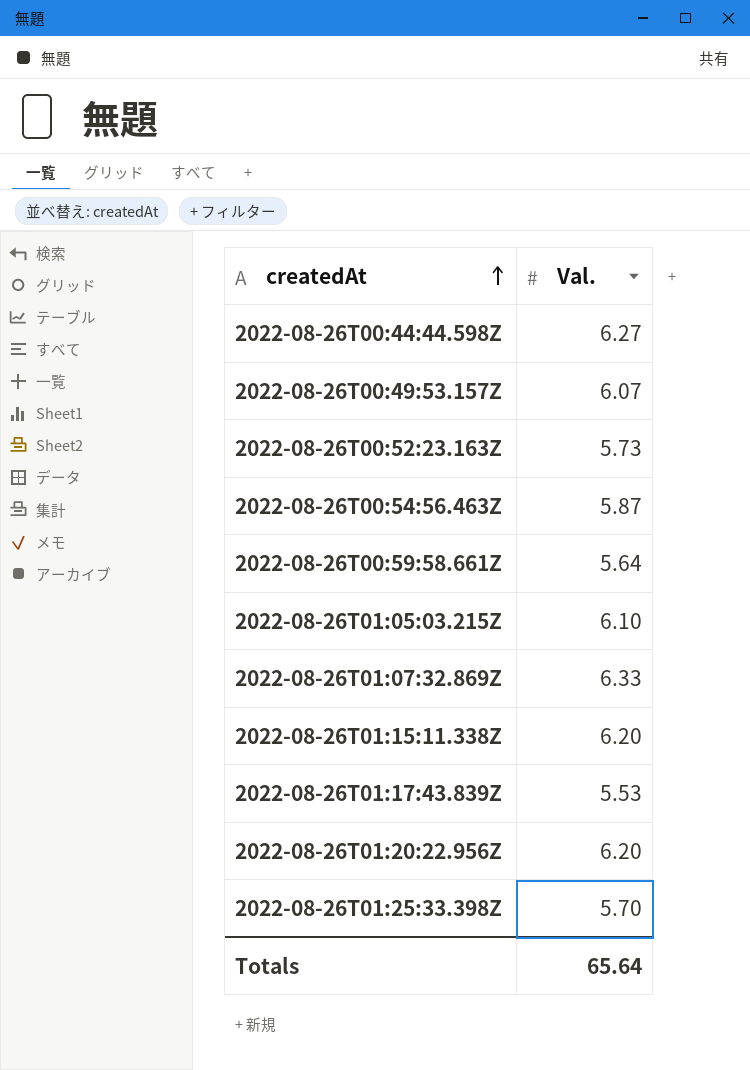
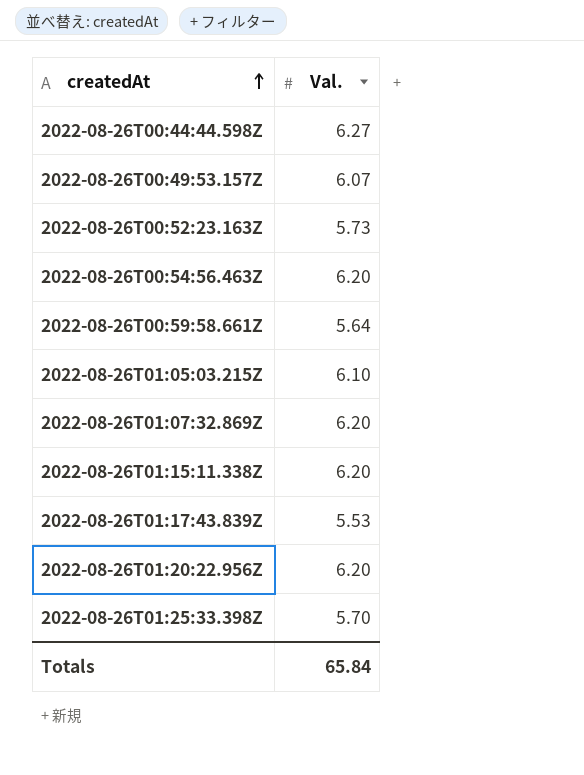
2022-08-26T00:54:56.463Z | Val.: 5.87 -> 6.20
2022-08-26T01:07:32.869Z | Val.: 6.33 -> 6.20
Totals | Val.: 65.64 -> 65.84

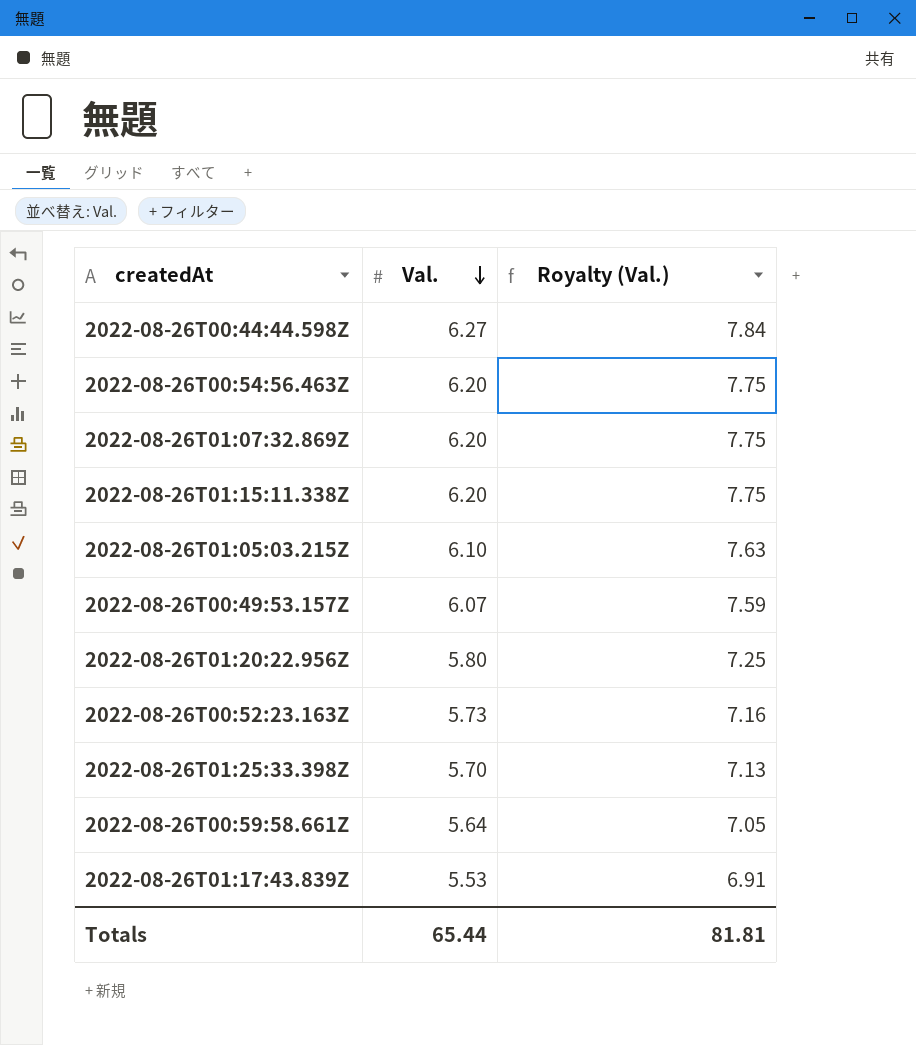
row order: createdAt ascending -> Val. descending
column Royalty (Val.) | formula: none -> [Val.] * 1.25
2022-08-26T01:20:22.956Z | Val.: 6.20 -> 5.80
Totals | Val.: 65.84 -> 65.44

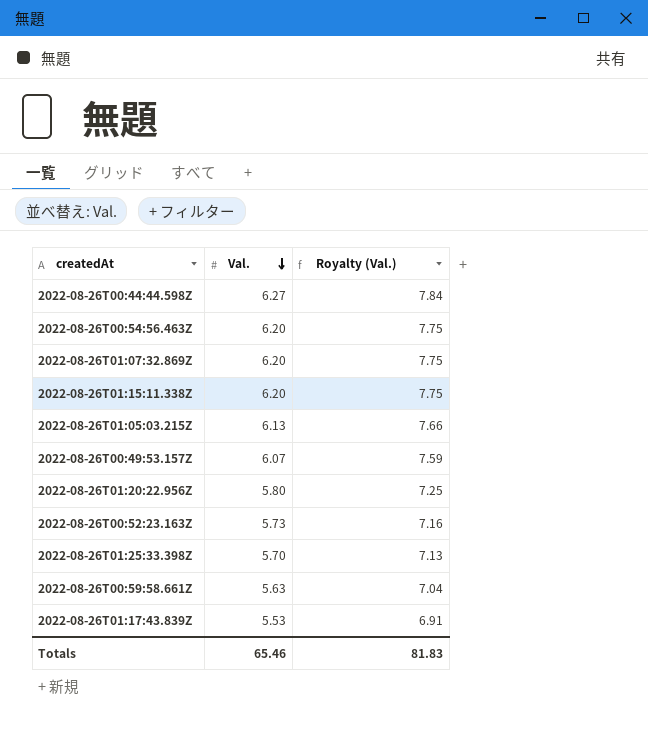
2022-08-26T01:05:03.215Z | Val.: 6.10 -> 6.13
2022-08-26T01:05:03.215Z | Royalty (Val.): 7.63 -> 7.66
2022-08-26T00:59:58.661Z | Val.: 5.64 -> 5.63
2022-08-26T00:59:58.661Z | Royalty (Val.): 7.05 -> 7.04
Totals | Val.: 65.44 -> 65.46
Totals | Royalty (Val.): 81.81 -> 81.83

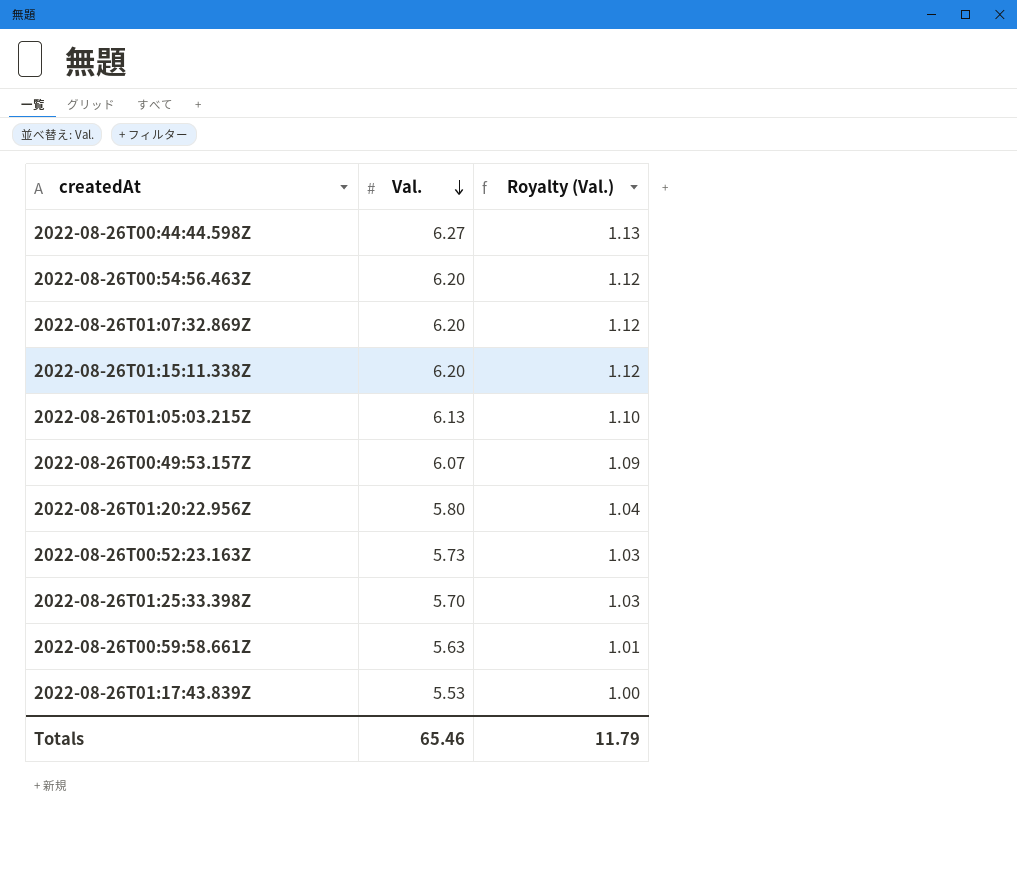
column Royalty (Val.) | formula: [Val.] * 1.25 -> [Val.] * 0.18
Totals | Royalty (Val.): 81.83 -> 11.79

